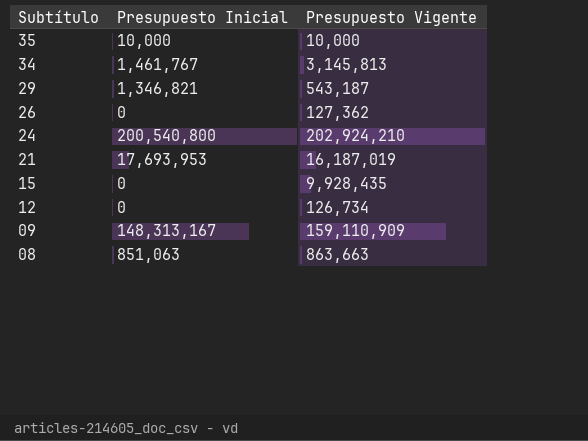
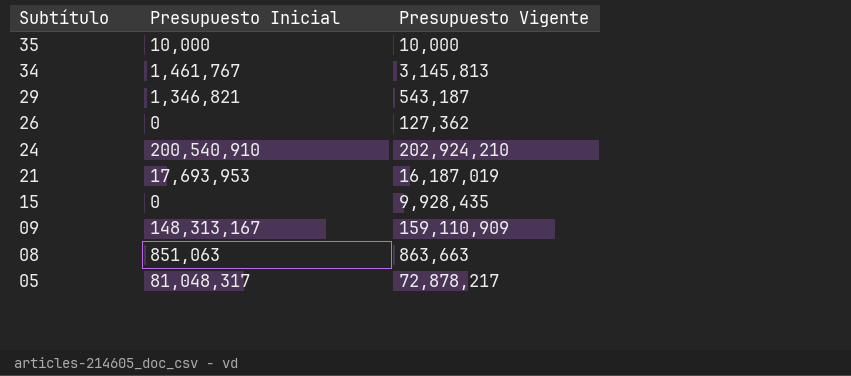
row 12: 0 | 126,734 -> none
24 | Presupuesto Inicial: 200,540,800 -> 200,540,910
row 05: none -> 81,048,317 | 72,878,217

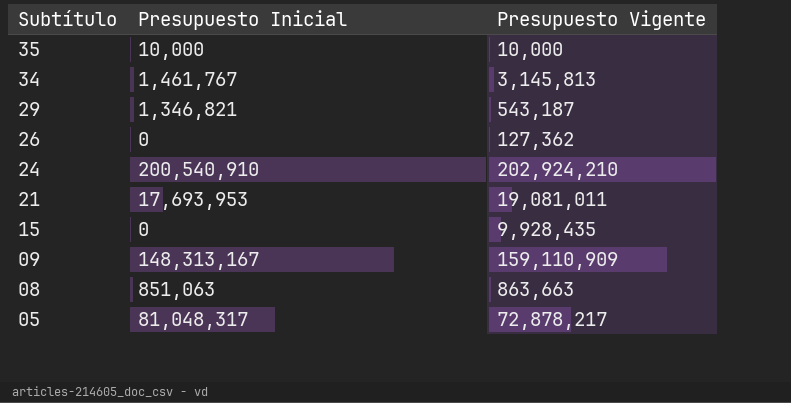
21 | Presupuesto Vigente: 16,187,019 -> 19,081,011

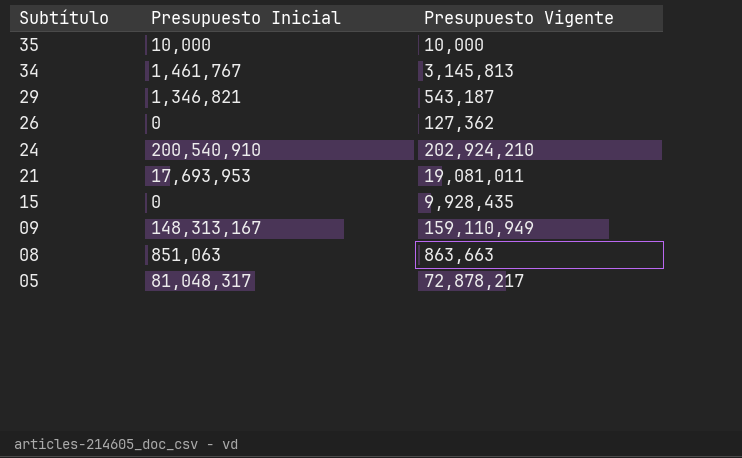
09 | Presupuesto Vigente: 159,110,909 -> 159,110,949

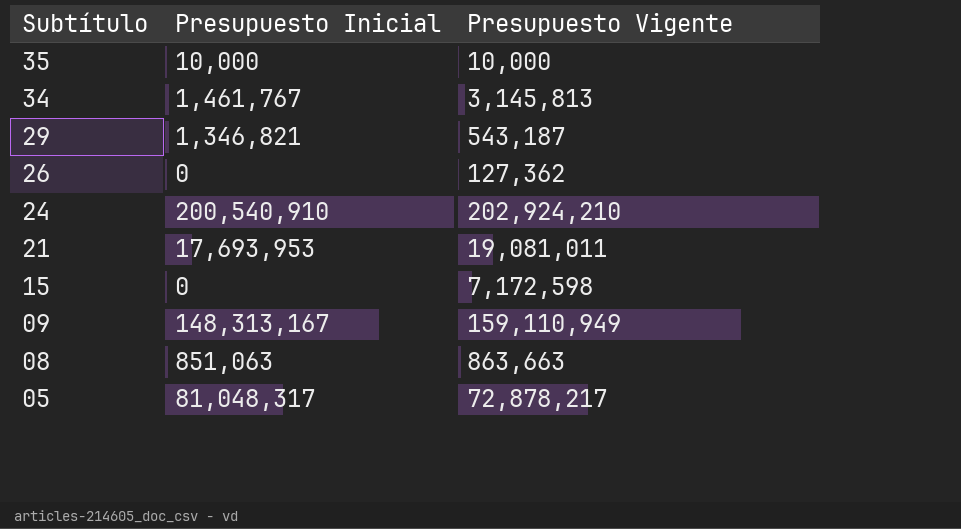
15 | Presupuesto Vigente: 9,928,435 -> 7,172,598

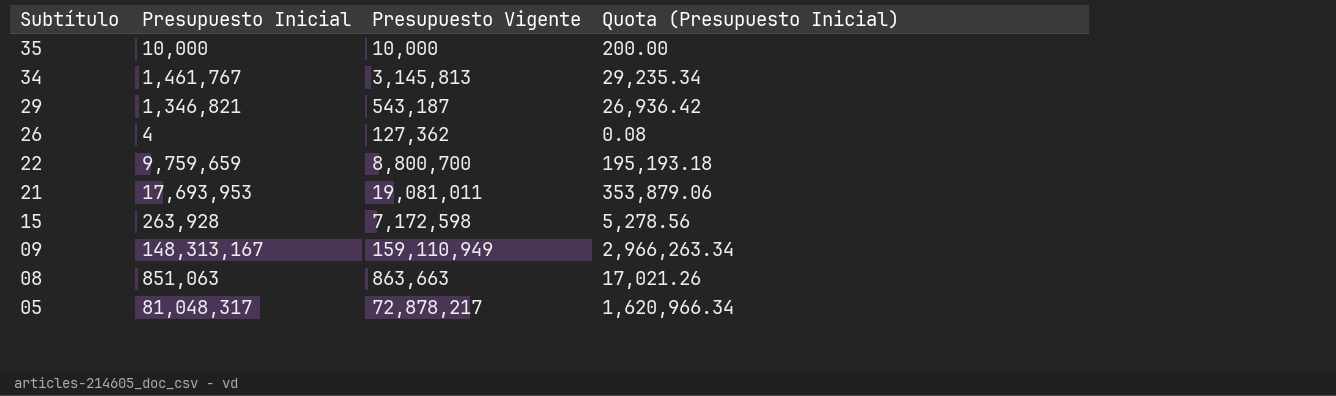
column Quota (Presupuesto Inicial) | formula: none -> [Presupuesto Inicial] * 0.02
row 24: 200,540,910 | 202,924,210 -> none
26 | Presupuesto Inicial: 0 -> 4
row 22: none -> 9,759,659 | 8,800,700 | 195,193.18
15 | Presupuesto Inicial: 0 -> 263,928

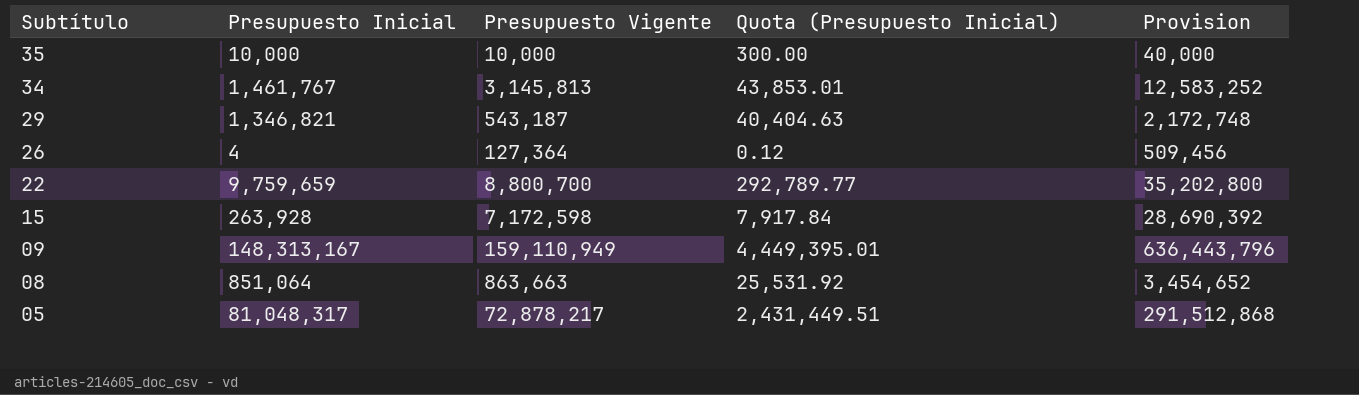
column Quota (Presupuesto Inicial) | formula: [Presupuesto Inicial] * 0.02 -> [Presupuesto Inicial] * 0.03
column Provision | formula: none -> [Presupuesto Vigente] * 4
row 21: 17,693,953 | 19,081,011 | 353,879.06 -> none
26 | Presupuesto Vigente: 127,362 -> 127,364
08 | Presupuesto Inicial: 851,063 -> 851,064

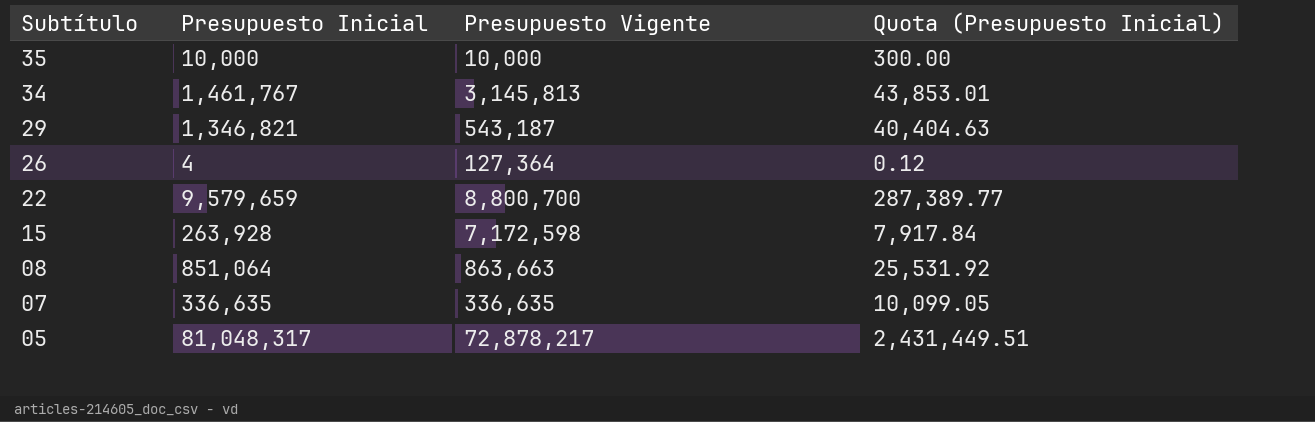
column Provision | formula: [Presupuesto Vigente] * 4 -> none
row 09: 148,313,167 | 159,110,949 | 4,449,395.01 | 636,443,796 -> none
22 | Presupuesto Inicial: 9,759,659 -> 9,579,659
22 | Quota (Presupuesto Inicial): 292,789.77 -> 287,389.77
row 07: none -> 336,635 | 336,635 | 10,099.05

